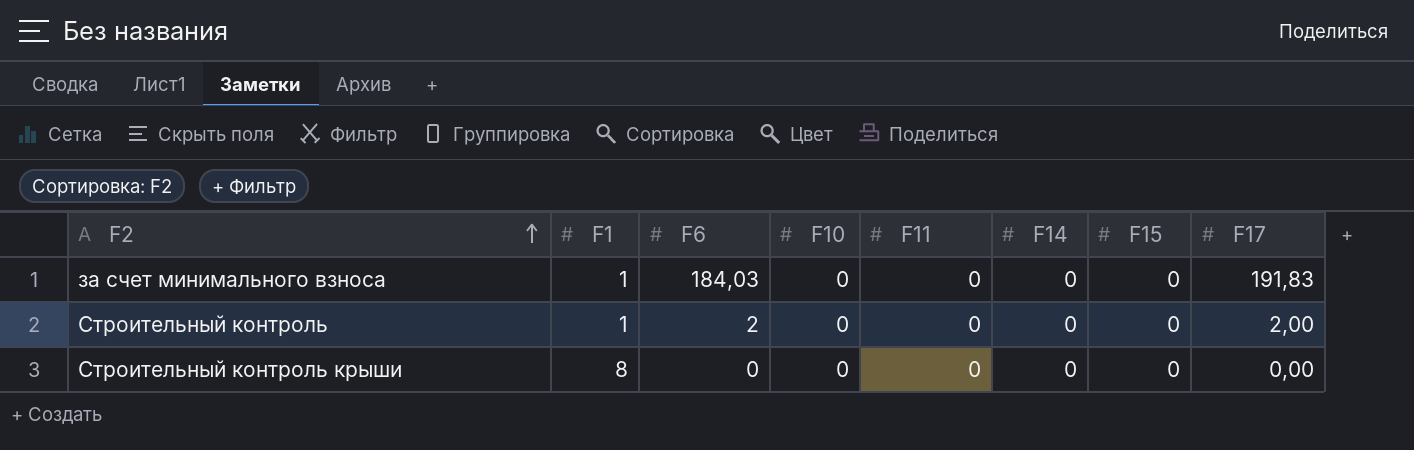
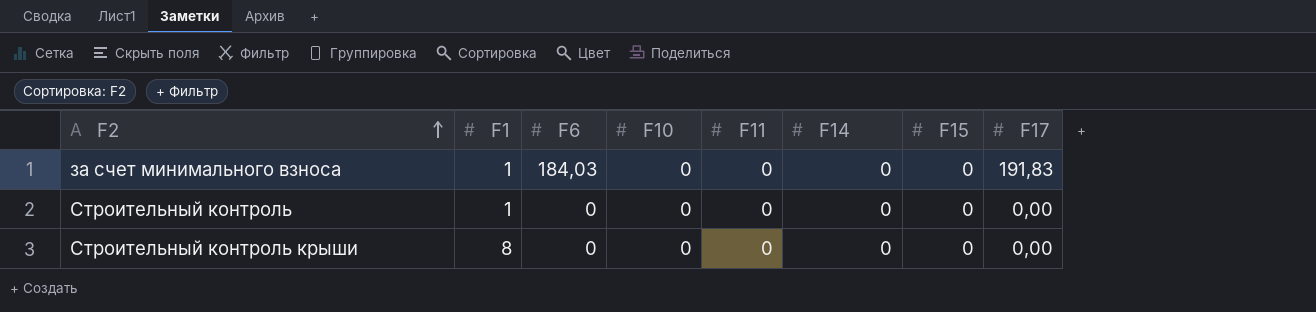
Строительный контроль | F6: 2 -> 0
Строительный контроль | F17: 2,00 -> 0,00

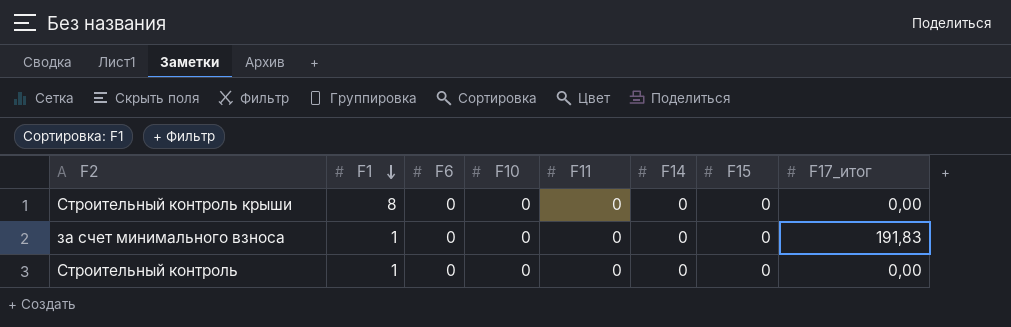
row order: F2 ascending -> F1 descending
column name: F17 -> F17_итог
за счет минимального взноса | F6: 184,03 -> 0

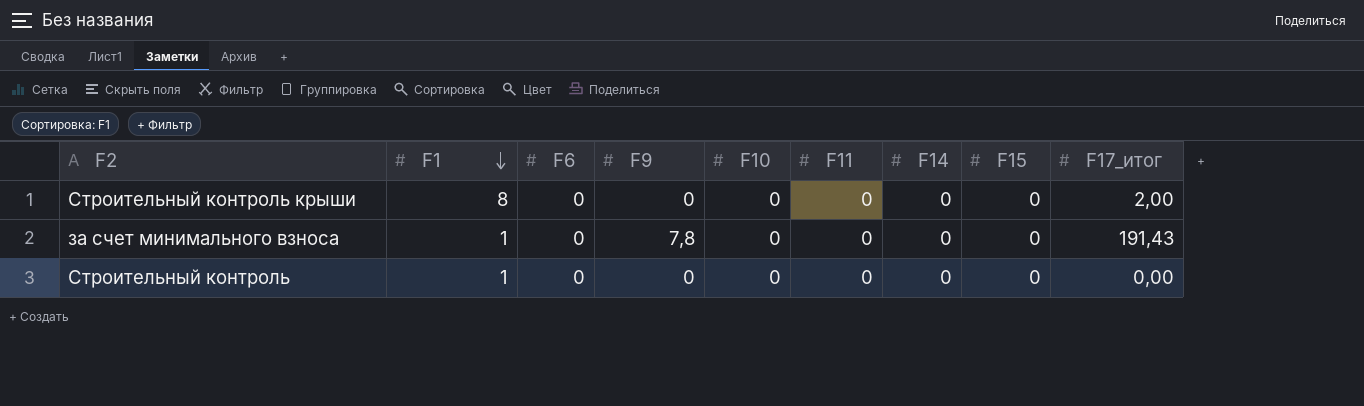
column F9 | position: none -> 4
Строительный контроль крыши | F17_итог: 0,00 -> 2,00
за счет минимального взноса | F17_итог: 191,83 -> 191,43

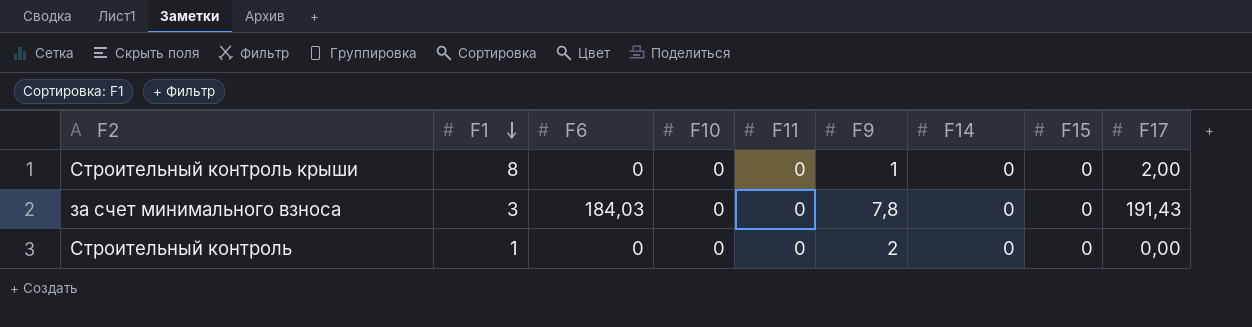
column F9 | position: 4 -> 6
column name: F17_итог -> F17
Строительный контроль крыши | F9: 0 -> 1
за счет минимального взноса | F1: 1 -> 3
за счет минимального взноса | F6: 0 -> 184,03
Строительный контроль | F9: 0 -> 2

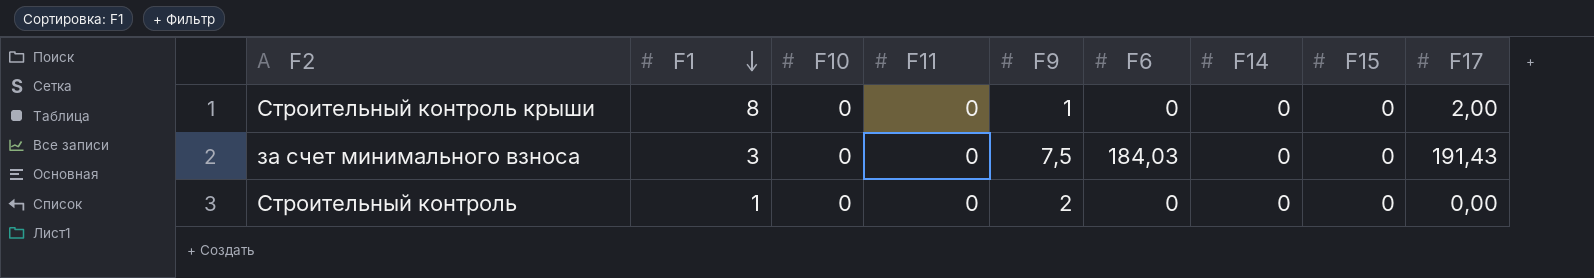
column F6 | position: 3 -> 6
за счет минимального взноса | F9: 7,8 -> 7,5

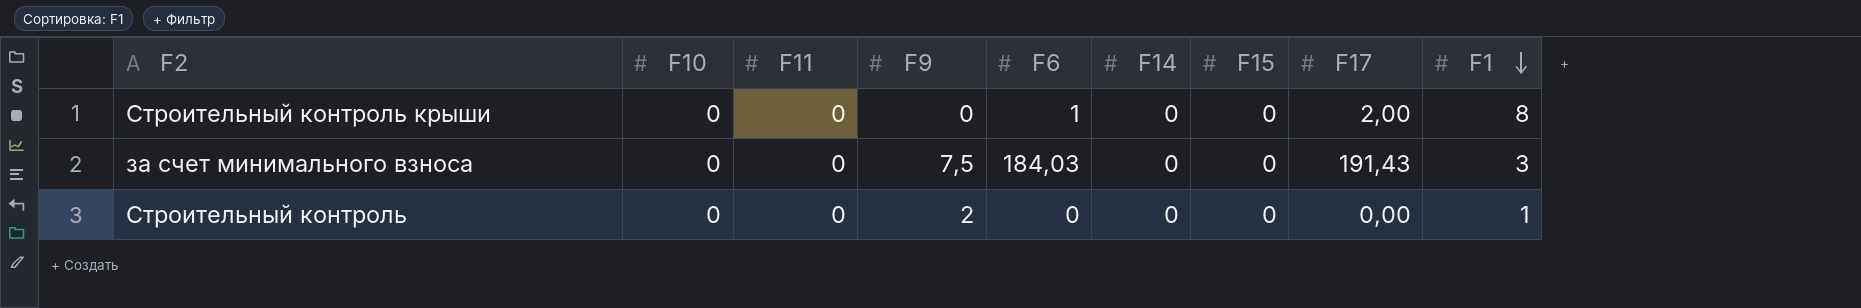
column F1 | position: 2 -> 9
Строительный контроль крыши | F9: 1 -> 0
Строительный контроль крыши | F6: 0 -> 1

